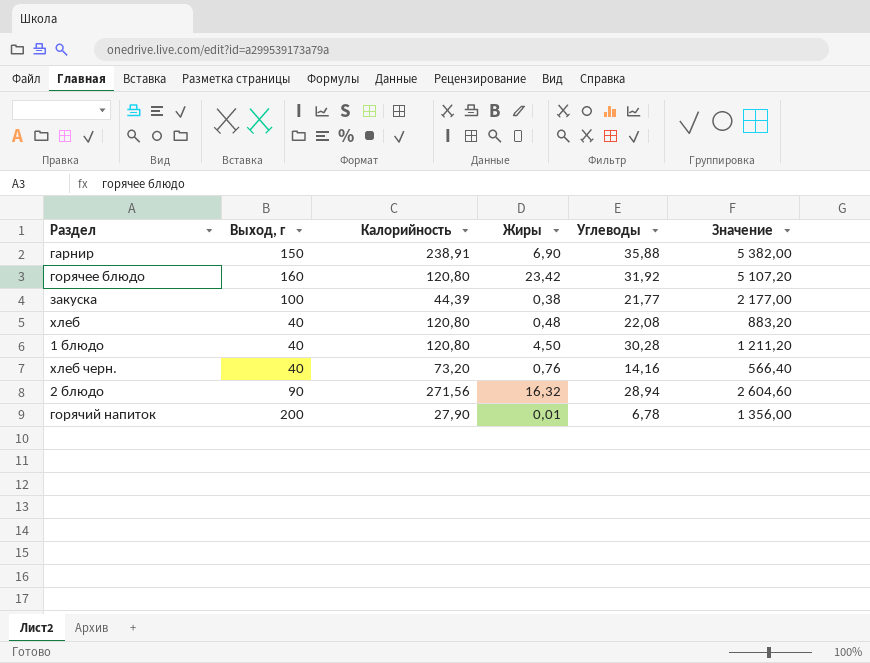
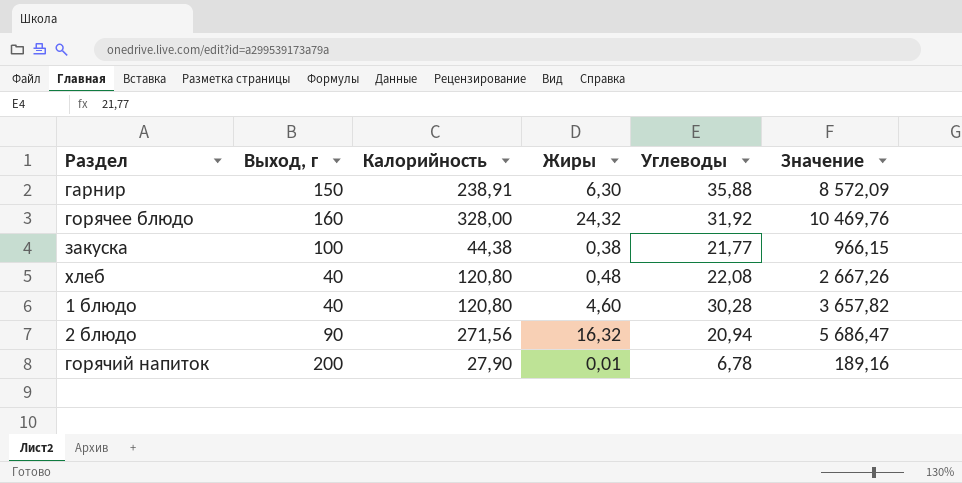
column Значение | formula: [Выход, г] * [Углеводы] -> [Калорийность] * [Углеводы]
row хлеб черн.: 40 | 73,20 | 0,76 | 14,16 | 566,40 -> none
гарнир | Жиры: 6,90 -> 6,30
горячее блюдо | Калорийность: 120,80 -> 328,00
горячее блюдо | Жиры: 23,42 -> 24,32
закуска | Калорийность: 44,39 -> 44,38
1 блюдо | Жиры: 4,50 -> 4,60
2 блюдо | Углеводы: 28,94 -> 20,94

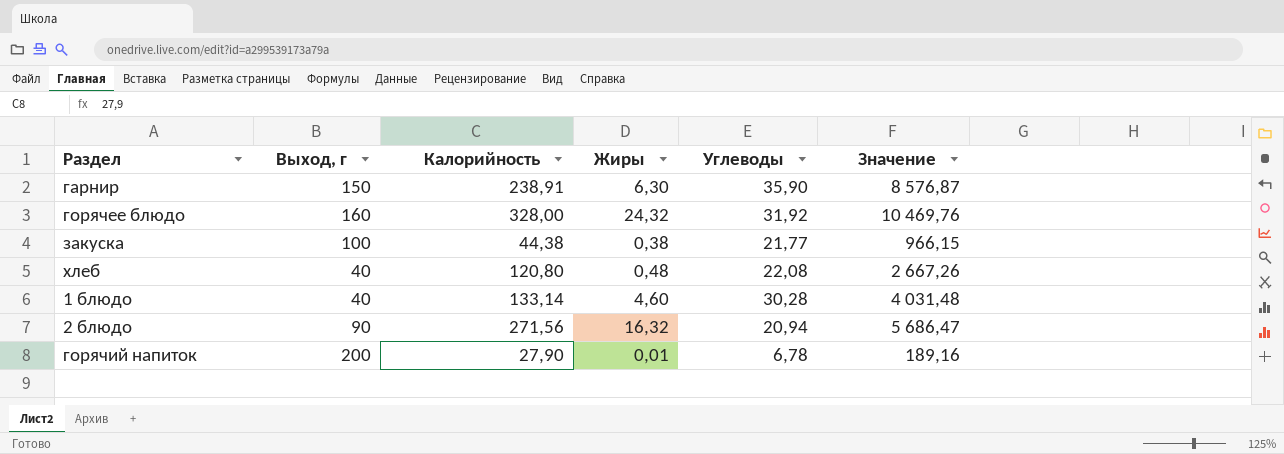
гарнир | Углеводы: 35,88 -> 35,90
гарнир | Значение: 8 572,09 -> 8 576,87
1 блюдо | Калорийность: 120,80 -> 133,14
1 блюдо | Значение: 3 657,82 -> 4 031,48

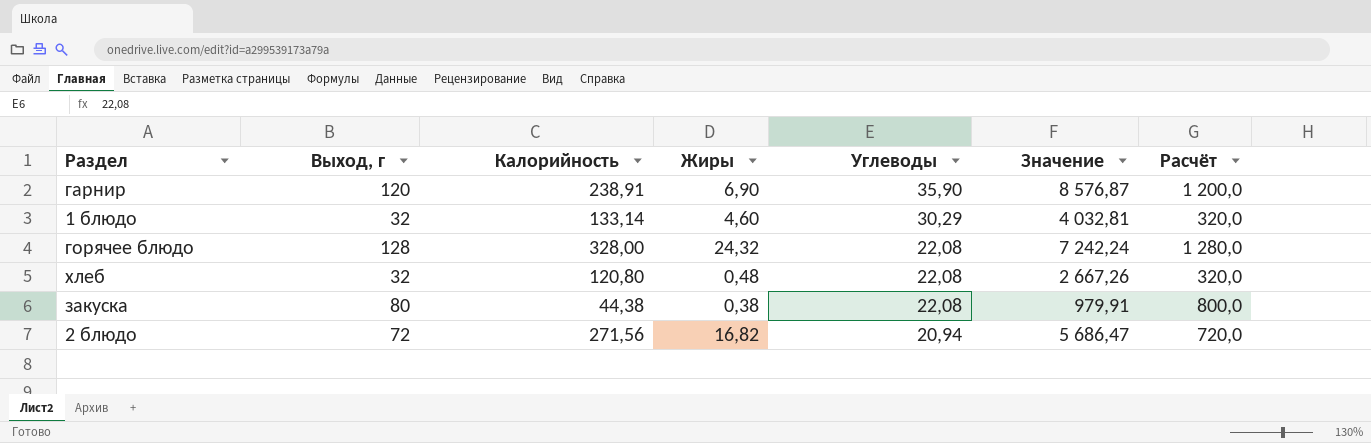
row order: none -> Углеводы descending
column Расчёт | formula: none -> [Выход, г] * 10
row горячий напиток: 200 | 27,90 | 0,01 | 6,78 | 189,16 -> none
гарнир | Выход, г: 150 -> 120
гарнир | Жиры: 6,30 -> 6,90
1 блюдо | Выход, г: 40 -> 32
1 блюдо | Углеводы: 30,28 -> 30,29
1 блюдо | Значение: 4 031,48 -> 4 032,81
горячее блюдо | Выход, г: 160 -> 128
горячее блюдо | Углеводы: 31,92 -> 22,08
горячее блюдо | Значение: 10 469,76 -> 7 242,24
хлеб | Выход, г: 40 -> 32
закуска | Выход, г: 100 -> 80
закуска | Углеводы: 21,77 -> 22,08
закуска | Значение: 966,15 -> 979,91
2 блюдо | Выход, г: 90 -> 72
2 блюдо | Жиры: 16,32 -> 16,82

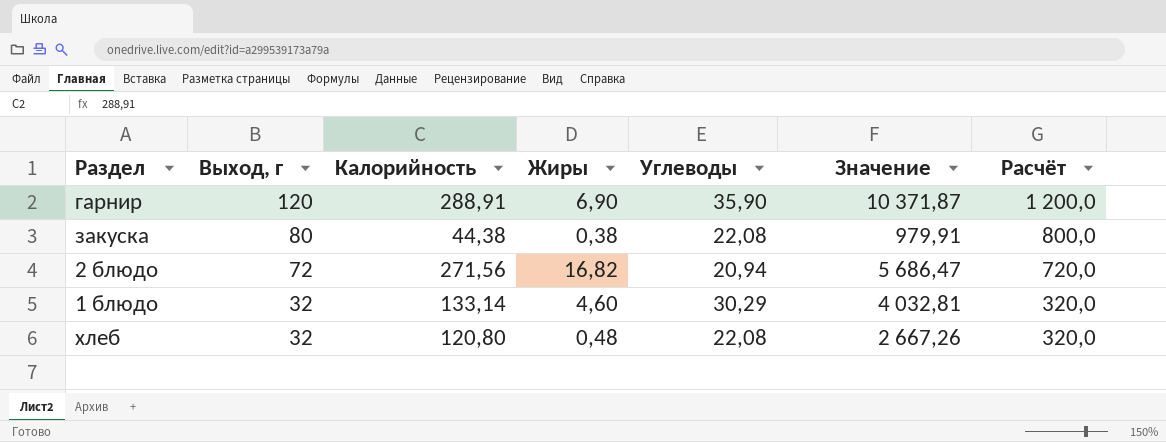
row order: Углеводы descending -> Выход, г descending
row горячее блюдо: 128 | 328,00 | 24,32 | 22,08 | 7 242,24 | 1 280,0 -> none
гарнир | Калорийность: 238,91 -> 288,91
гарнир | Значение: 8 576,87 -> 10 371,87

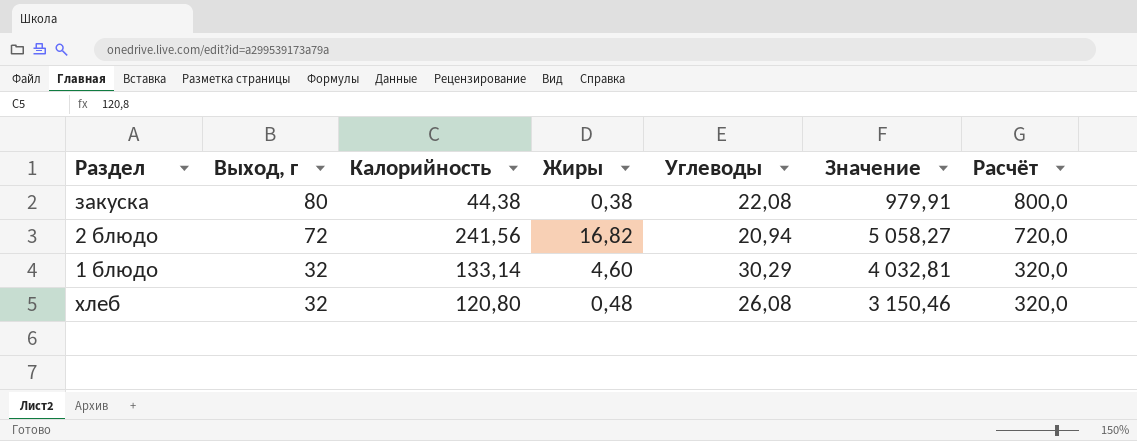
row гарнир: 120 | 288,91 | 6,90 | 35,90 | 10 371,87 | 1 200,0 -> none
2 блюдо | Калорийность: 271,56 -> 241,56
2 блюдо | Значение: 5 686,47 -> 5 058,27
хлеб | Углеводы: 22,08 -> 26,08
хлеб | Значение: 2 667,26 -> 3 150,46

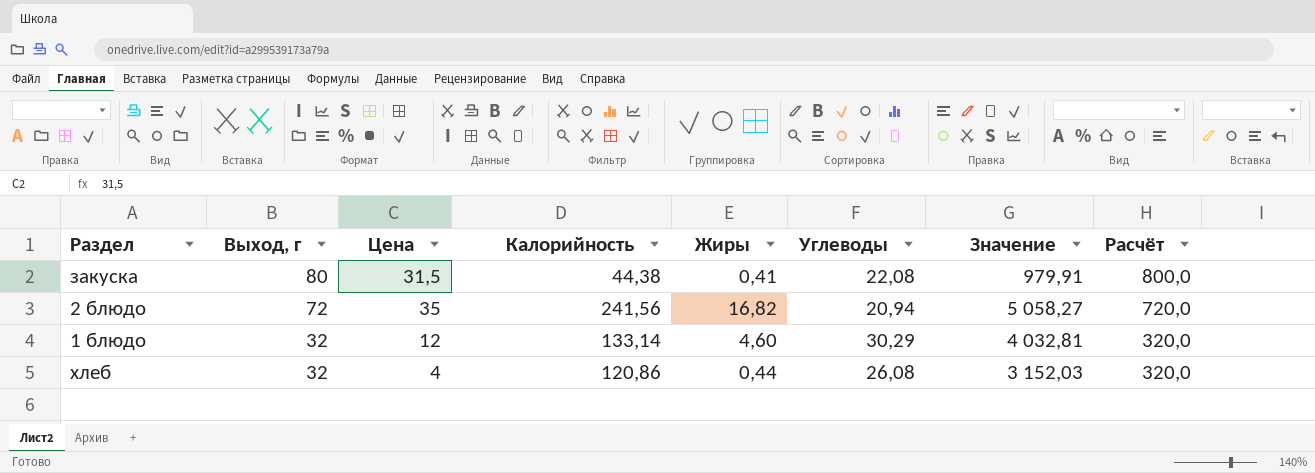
column Цена | position: none -> 3
закуска | Жиры: 0,38 -> 0,41
хлеб | Калорийность: 120,80 -> 120,86
хлеб | Жиры: 0,48 -> 0,44
хлеб | Значение: 3 150,46 -> 3 152,03

